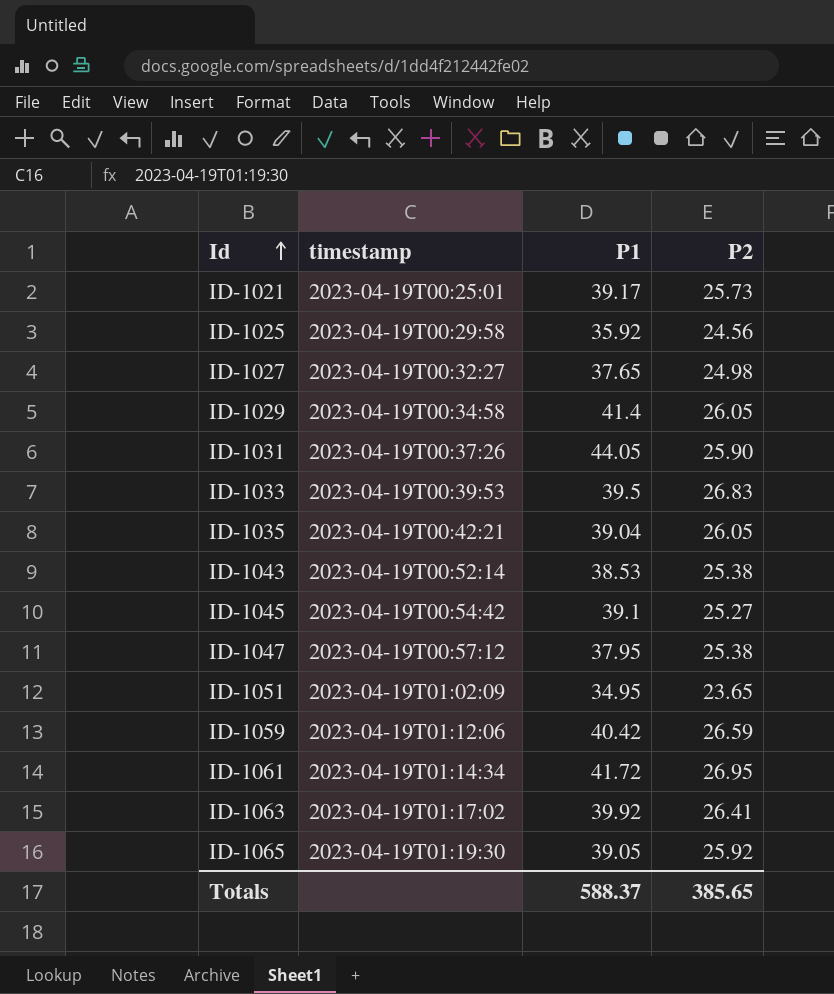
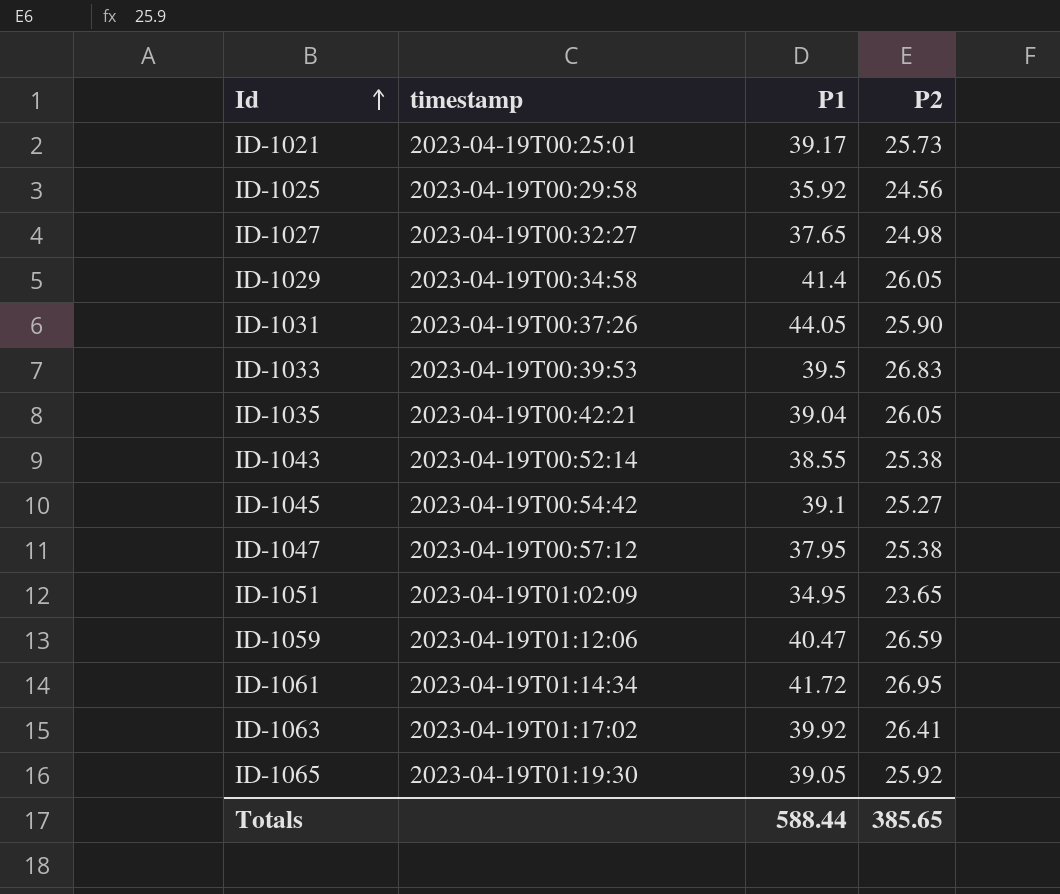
ID-1043 | P1: 38.53 -> 38.55
ID-1059 | P1: 40.42 -> 40.47
Totals | P1: 588.37 -> 588.44

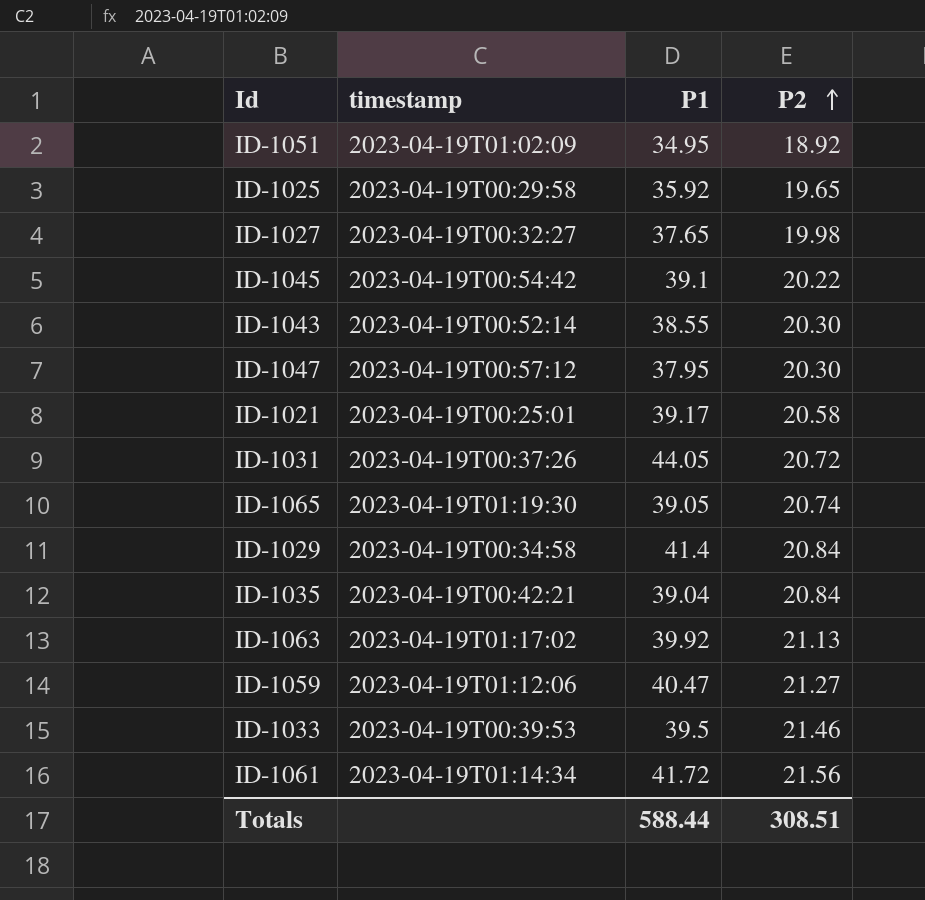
row order: Id ascending -> P2 ascending
ID-1051 | P2: 23.65 -> 18.92
ID-1025 | P2: 24.56 -> 19.65
ID-1027 | P2: 24.98 -> 19.98
ID-1045 | P2: 25.27 -> 20.22
ID-1043 | P2: 25.38 -> 20.30
ID-1047 | P2: 25.38 -> 20.30
ID-1021 | P2: 25.73 -> 20.58
ID-1031 | P2: 25.90 -> 20.72
ID-1065 | P2: 25.92 -> 20.74
ID-1029 | P2: 26.05 -> 20.84
ID-1035 | P2: 26.05 -> 20.84
ID-1063 | P2: 26.41 -> 21.13
ID-1059 | P2: 26.59 -> 21.27
ID-1033 | P2: 26.83 -> 21.46
ID-1061 | P2: 26.95 -> 21.56
Totals | P2: 385.65 -> 308.51

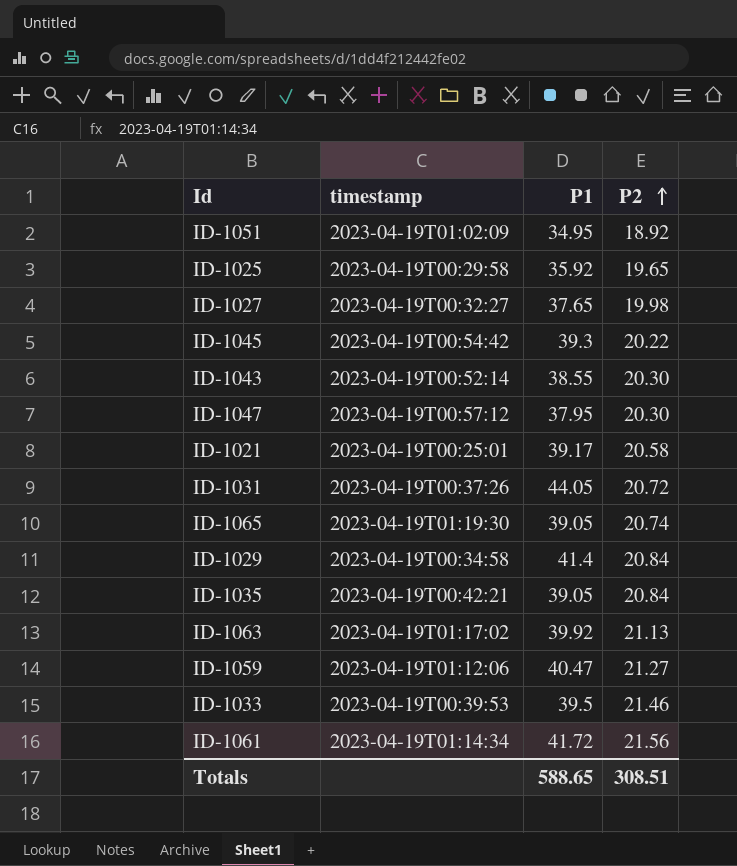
ID-1045 | P1: 39.1 -> 39.3
ID-1035 | P1: 39.04 -> 39.05
Totals | P1: 588.44 -> 588.65

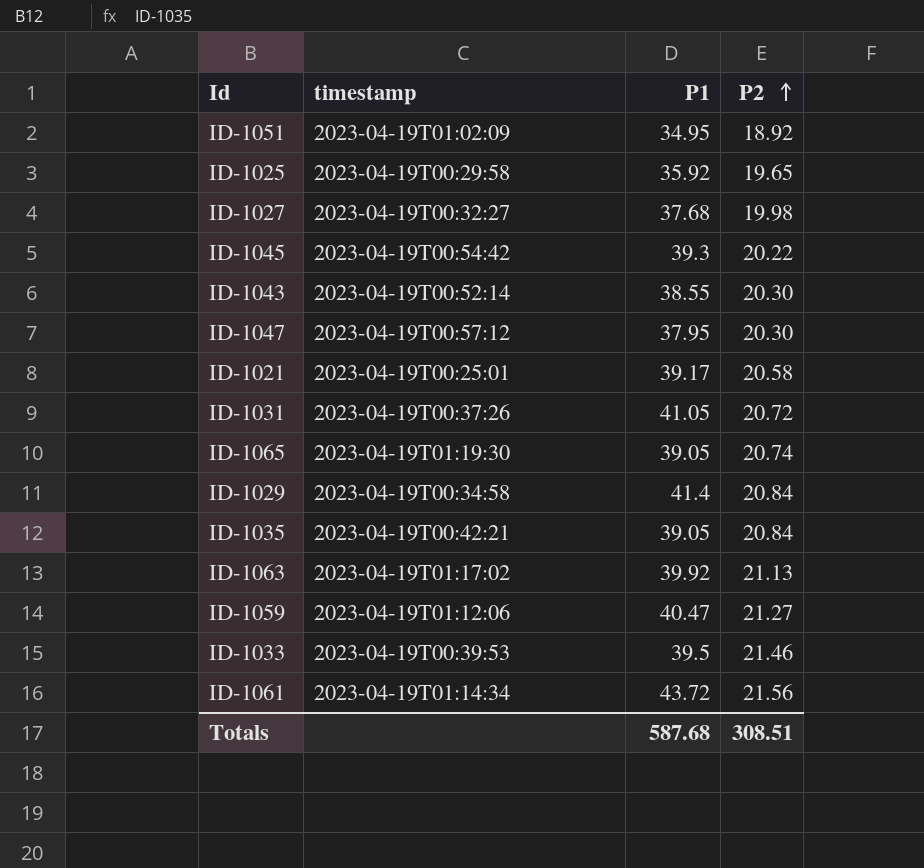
ID-1027 | P1: 37.65 -> 37.68
ID-1031 | P1: 44.05 -> 41.05
ID-1061 | P1: 41.72 -> 43.72
Totals | P1: 588.65 -> 587.68

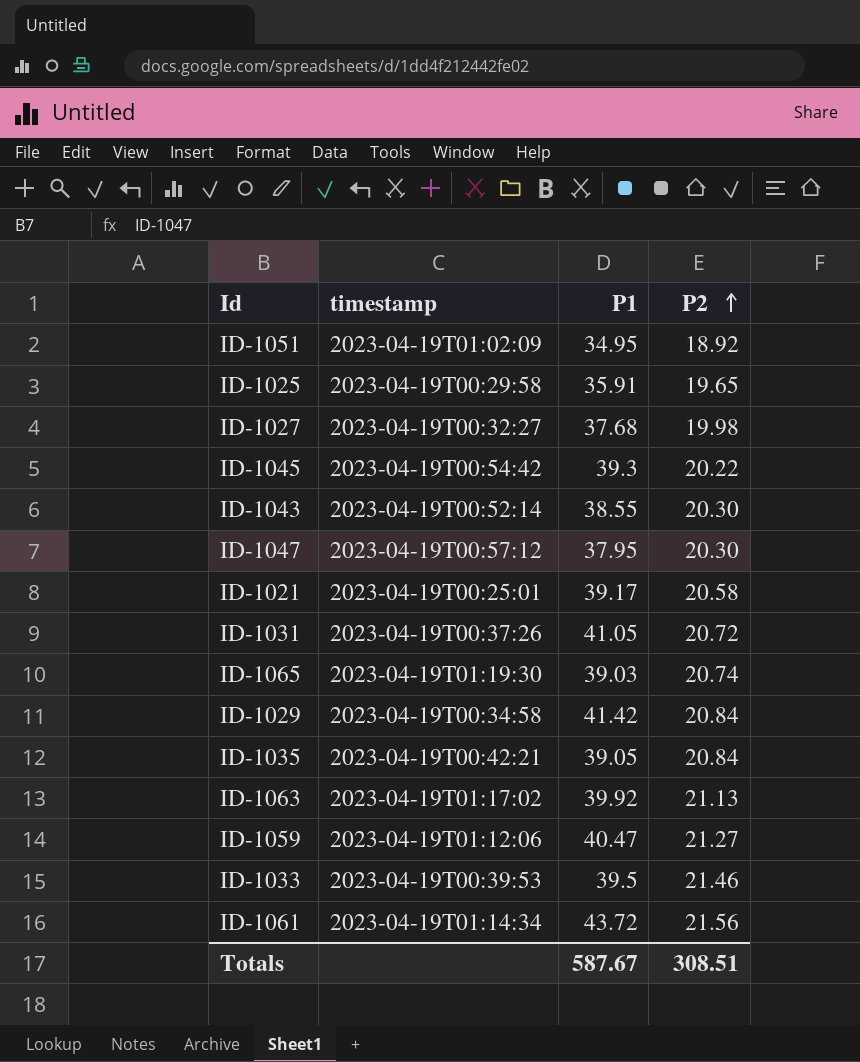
ID-1025 | P1: 35.92 -> 35.91
ID-1065 | P1: 39.05 -> 39.03
ID-1029 | P1: 41.4 -> 41.42
Totals | P1: 587.68 -> 587.67

